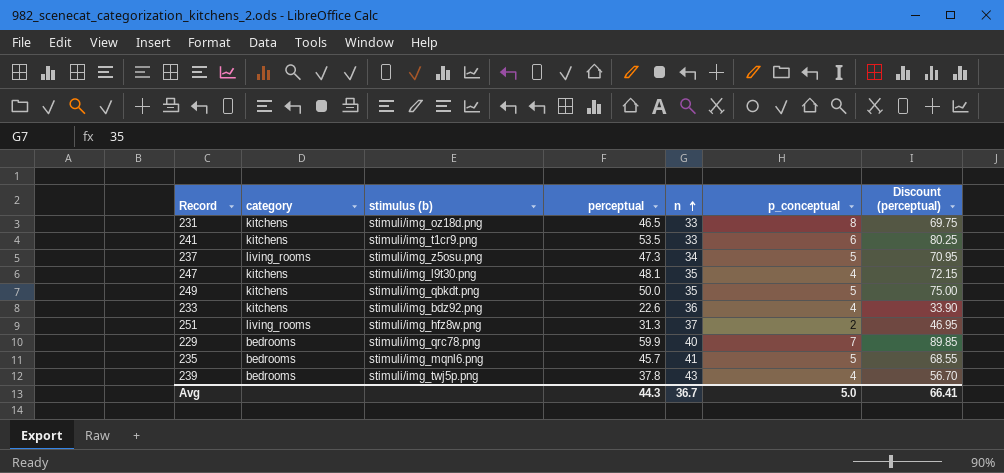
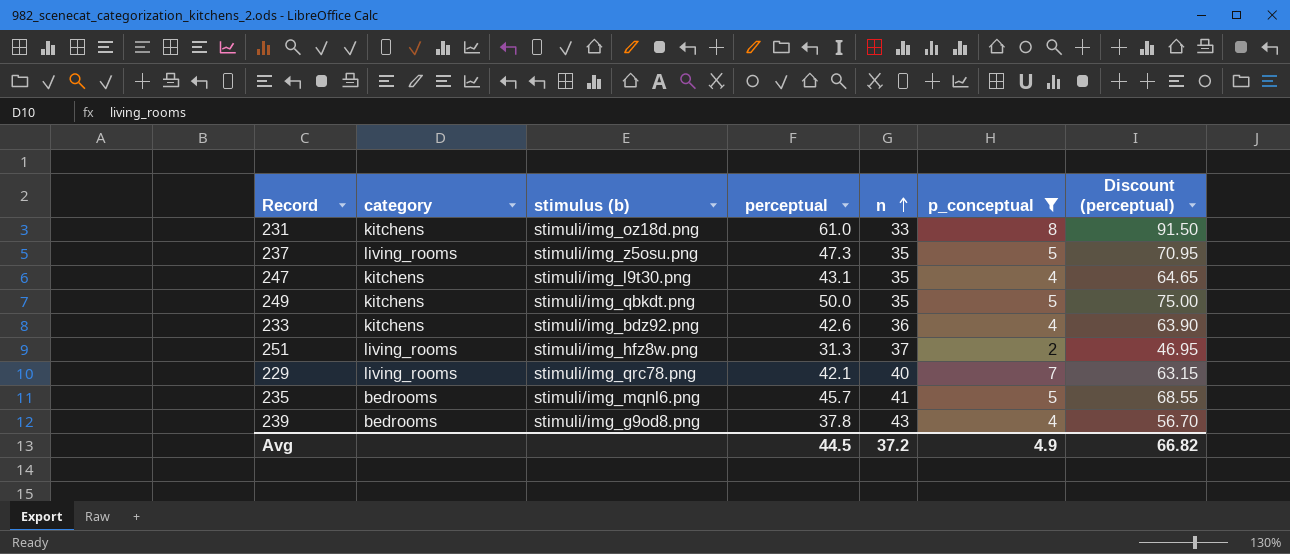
filter: none -> p_conceptual != 6
231 | perceptual: 46.5 -> 61.0
231 | Discount (perceptual): 69.75 -> 91.50
237 | n: 34 -> 35
247 | perceptual: 48.1 -> 43.1
247 | Discount (perceptual): 72.15 -> 64.65
233 | perceptual: 22.6 -> 42.6
233 | Discount (perceptual): 33.90 -> 63.90
229 | category: bedrooms -> living_rooms
229 | perceptual: 59.9 -> 42.1
229 | Discount (perceptual): 89.85 -> 63.15
239 | stimulus (b): stimuli/img_twj5p.png -> stimuli/img_g9od8.png
Avg | perceptual: 44.3 -> 44.5
Avg | n: 36.7 -> 37.2
Avg | p_conceptual: 5.0 -> 4.9
Avg | Discount (perceptual): 66.41 -> 66.82

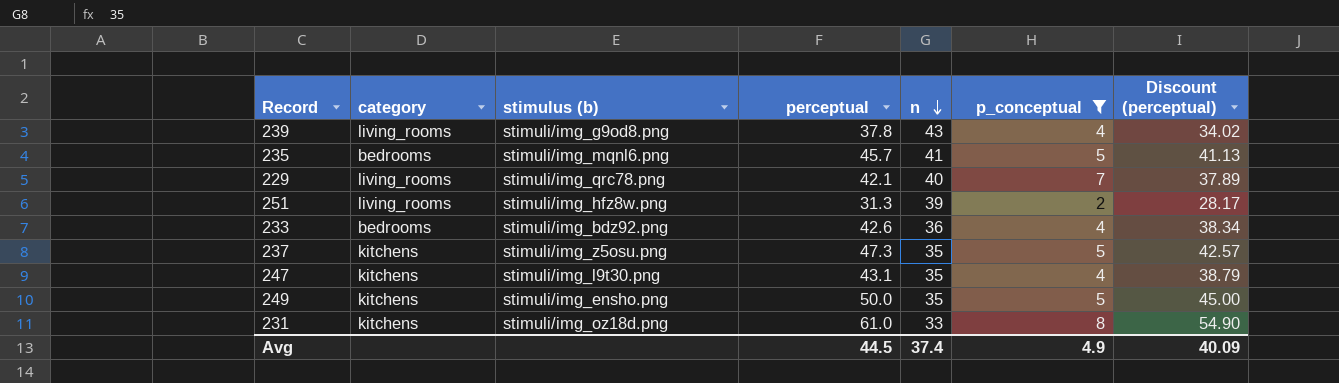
row order: n ascending -> n descending
column Discount (perceptual) | formula: [perceptual] * 1.5 -> [perceptual] * 0.9
239 | category: bedrooms -> living_rooms
251 | n: 37 -> 39
233 | category: kitchens -> bedrooms
237 | category: living_rooms -> kitchens
249 | stimulus (b): stimuli/img_qbkdt.png -> stimuli/img_ensho.png
Avg | n: 37.2 -> 37.4
Avg | Discount (perceptual): 66.82 -> 40.09

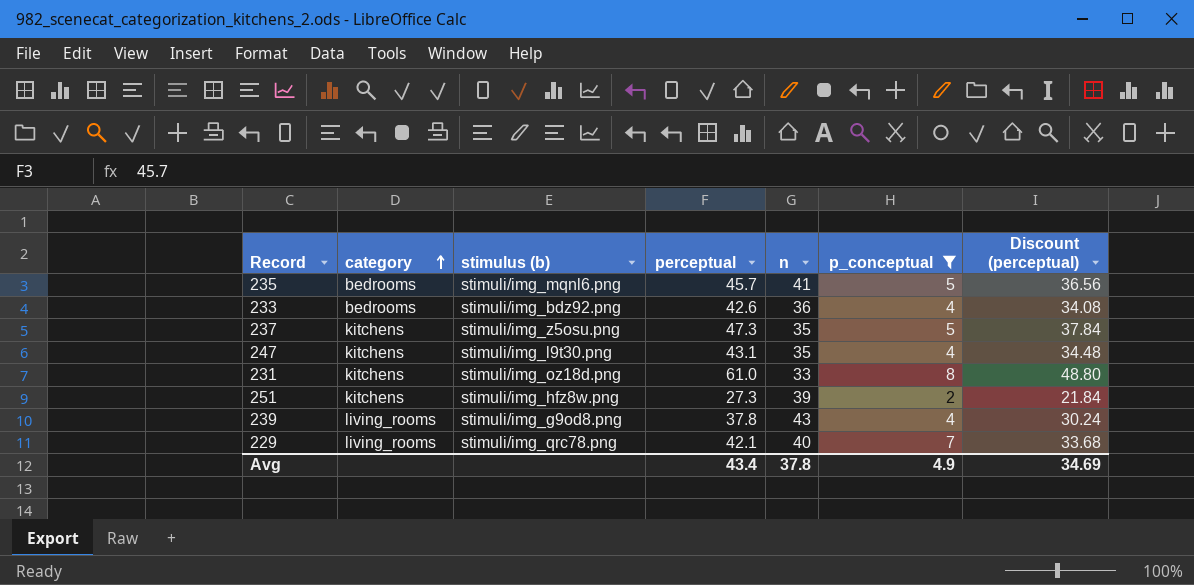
row order: n descending -> category ascending
column Discount (perceptual) | formula: [perceptual] * 0.9 -> [perceptual] * 0.8
row 249: kitchens | stimuli/img_ensho.png | 50.0 | 35 | 5 | 45.00 -> none
251 | category: living_rooms -> kitchens
251 | perceptual: 31.3 -> 27.3
Avg | perceptual: 44.5 -> 43.4
Avg | n: 37.4 -> 37.8
Avg | Discount (perceptual): 40.09 -> 34.69

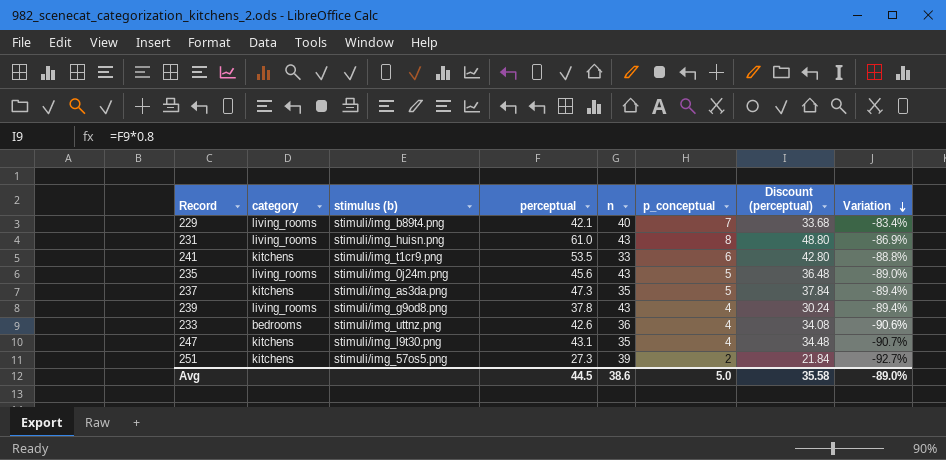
filter: p_conceptual != 6 -> none
row order: category ascending -> Variation descending
column Variation | formula: none -> ([p_conceptual] - [perceptual]) / [perceptual]
229 | stimulus (b): stimuli/img_qrc78.png -> stimuli/img_b89t4.png
231 | category: kitchens -> living_rooms
231 | stimulus (b): stimuli/img_oz18d.png -> stimuli/img_huisn.png
231 | n: 33 -> 43
235 | category: bedrooms -> living_rooms
235 | stimulus (b): stimuli/img_mqnl6.png -> stimuli/img_0j24m.png
235 | perceptual: 45.7 -> 45.6
235 | n: 41 -> 43
235 | Discount (perceptual): 36.56 -> 36.48
237 | stimulus (b): stimuli/img_z5osu.png -> stimuli/img_as3da.png
233 | stimulus (b): stimuli/img_bdz92.png -> stimuli/img_uttnz.png
251 | stimulus (b): stimuli/img_hfz8w.png -> stimuli/img_57os5.png
Avg | perceptual: 43.4 -> 44.5
Avg | n: 37.8 -> 38.6
Avg | p_conceptual: 4.9 -> 5.0
Avg | Discount (perceptual): 34.69 -> 35.58

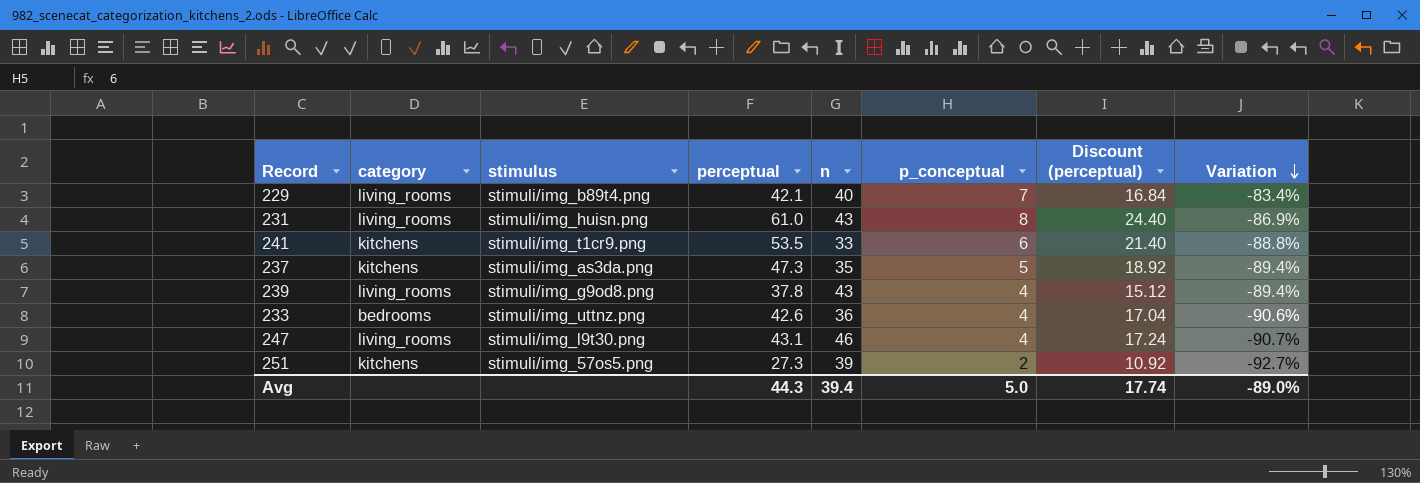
column name: stimulus (b) -> stimulus
column Discount (perceptual) | formula: [perceptual] * 0.8 -> [perceptual] * 0.4
row 235: living_rooms | stimuli/img_0j24m.png | 45.6 | 43 | 5 | 36.48 | -89.0% -> none
247 | category: kitchens -> living_rooms
247 | n: 35 -> 46
Avg | perceptual: 44.5 -> 44.3
Avg | n: 38.6 -> 39.4
Avg | Discount (perceptual): 35.58 -> 17.74

